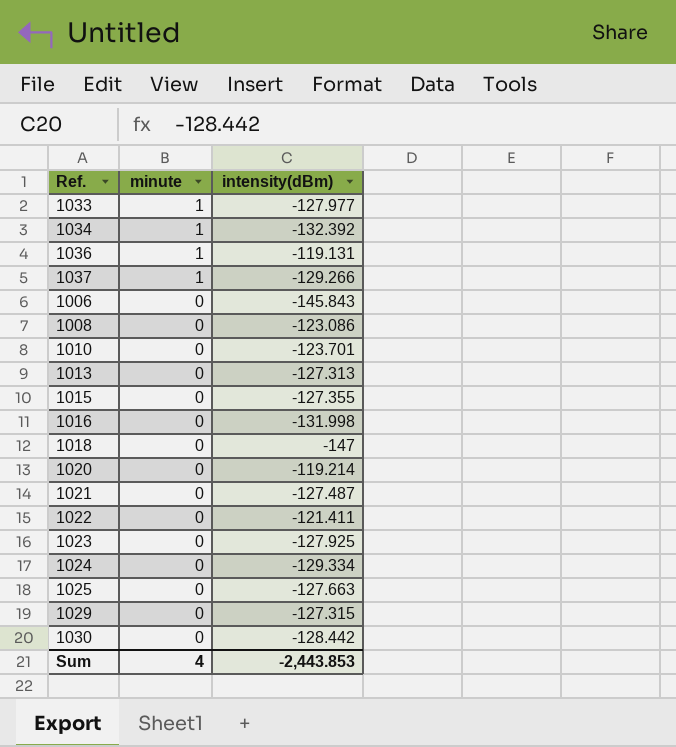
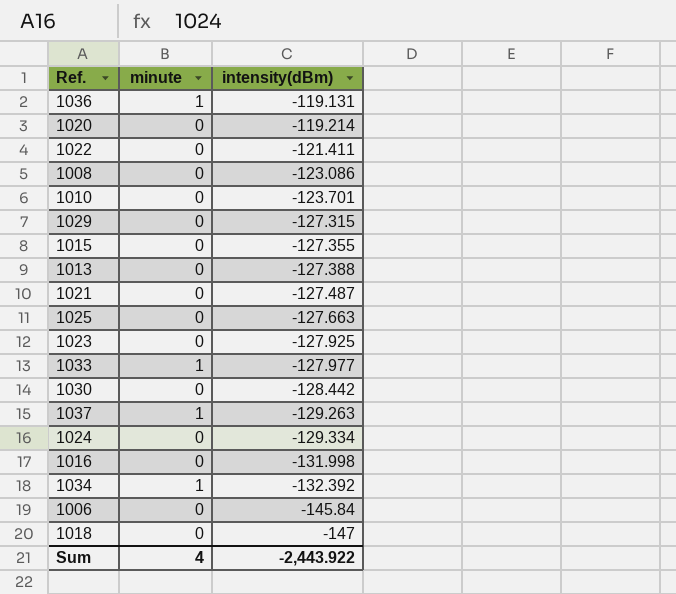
row order: minute descending -> intensity(dBm) descending
1013 | intensity(dBm): -127.313 -> -127.388
1037 | intensity(dBm): -129.266 -> -129.263
1006 | intensity(dBm): -145.843 -> -145.84
Sum | intensity(dBm): -2,443.853 -> -2,443.922

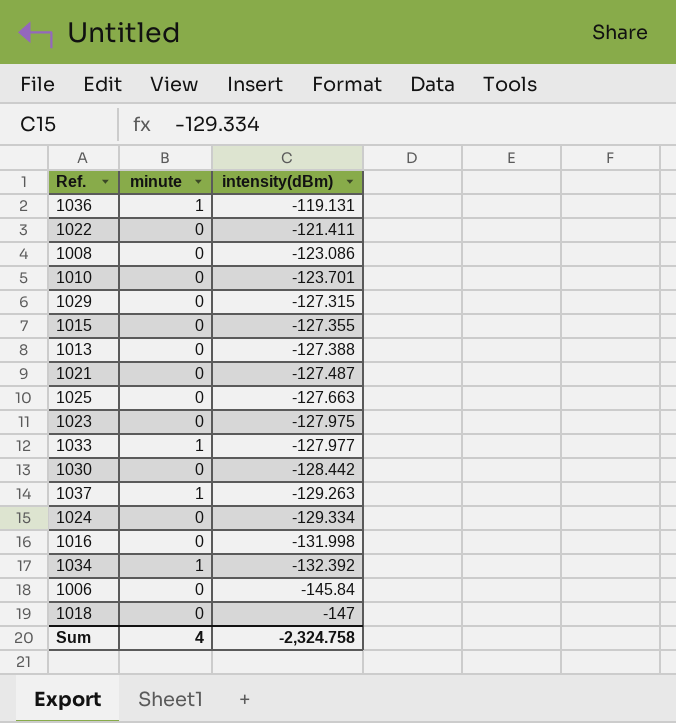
row 1020: 0 | -119.214 -> none
1023 | intensity(dBm): -127.925 -> -127.975
Sum | intensity(dBm): -2,443.922 -> -2,324.758

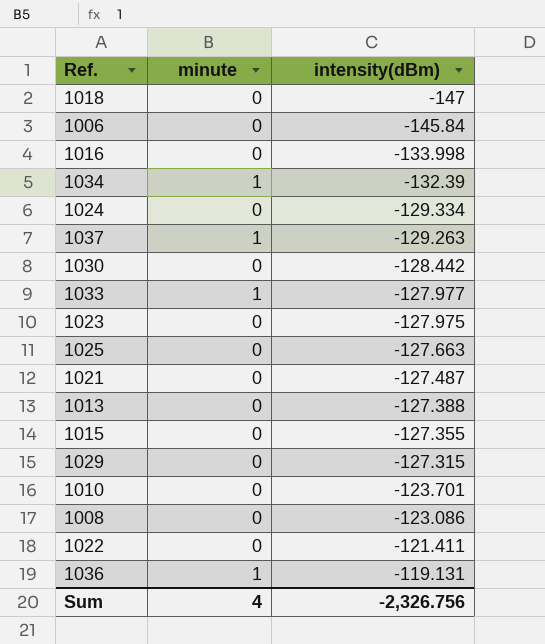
row order: intensity(dBm) descending -> intensity(dBm) ascending
1016 | intensity(dBm): -131.998 -> -133.998
1034 | intensity(dBm): -132.392 -> -132.39
Sum | intensity(dBm): -2,324.758 -> -2,326.756

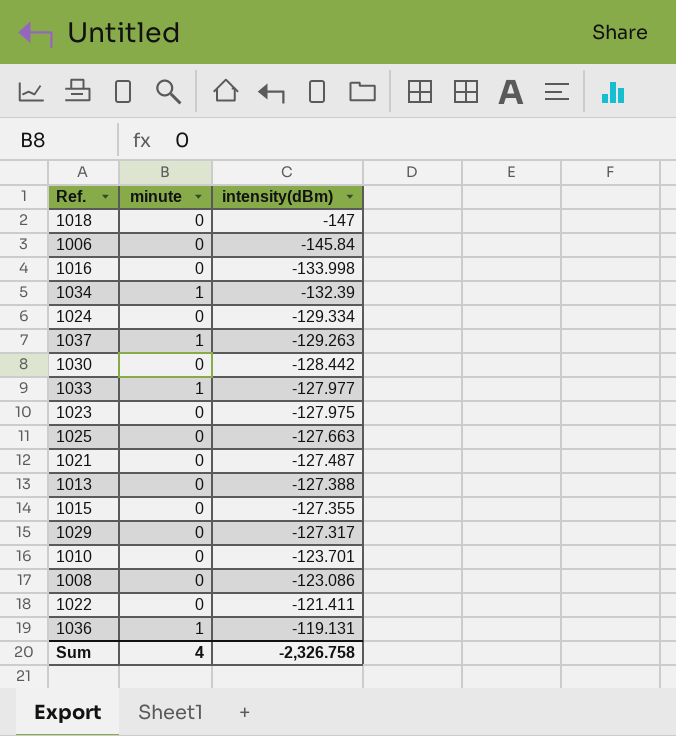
1029 | intensity(dBm): -127.315 -> -127.317
Sum | intensity(dBm): -2,326.756 -> -2,326.758

